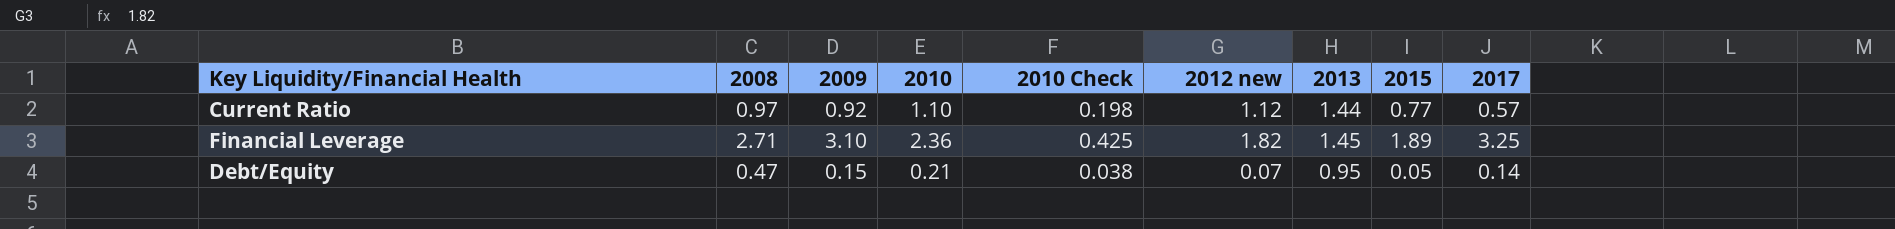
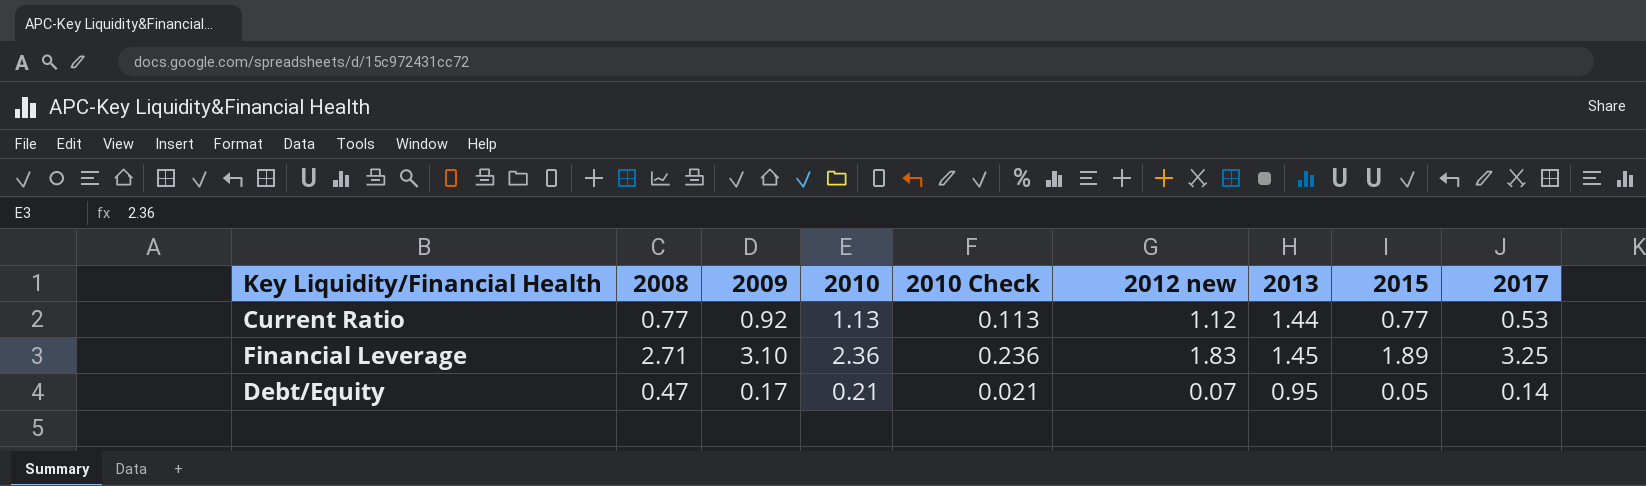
column 2010 Check | formula: [2010] * 0.18 -> [2010] * 0.1
Current Ratio | 2008: 0.97 -> 0.77
Current Ratio | 2010: 1.10 -> 1.13
Current Ratio | 2017: 0.57 -> 0.53
Financial Leverage | 2012 new: 1.82 -> 1.83
Debt/Equity | 2009: 0.15 -> 0.17

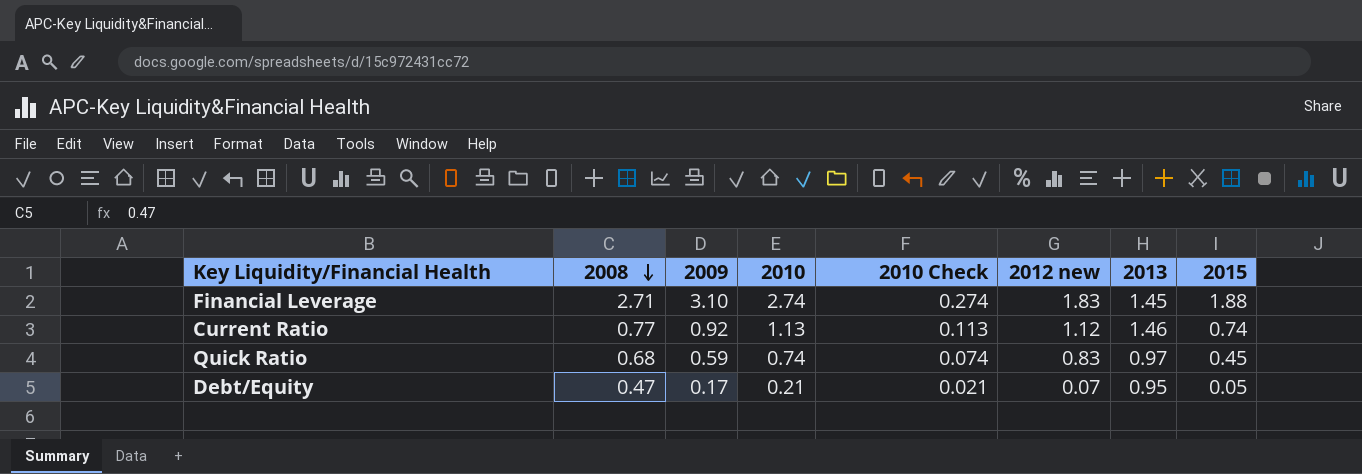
row order: none -> 2008 descending
column 2017 | position: 9 -> none
Financial Leverage | 2010: 2.36 -> 2.74
Financial Leverage | 2010 Check: 0.236 -> 0.274
Financial Leverage | 2015: 1.89 -> 1.88
Current Ratio | 2013: 1.44 -> 1.46
Current Ratio | 2015: 0.77 -> 0.74
row Quick Ratio: none -> 0.68 | 0.59 | 0.74 | 0.074 | 0.83 | 0.97 | 0.45

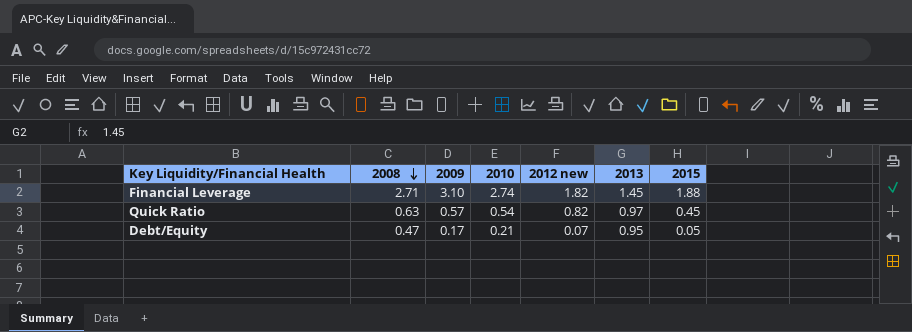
column 2010 Check | formula: [2010] * 0.1 -> none
row Current Ratio: 0.77 | 0.92 | 1.13 | 0.113 | 1.12 | 1.46 | 0.74 -> none
Financial Leverage | 2012 new: 1.83 -> 1.82
Quick Ratio | 2008: 0.68 -> 0.63
Quick Ratio | 2009: 0.59 -> 0.57
Quick Ratio | 2010: 0.74 -> 0.54
Quick Ratio | 2012 new: 0.83 -> 0.82

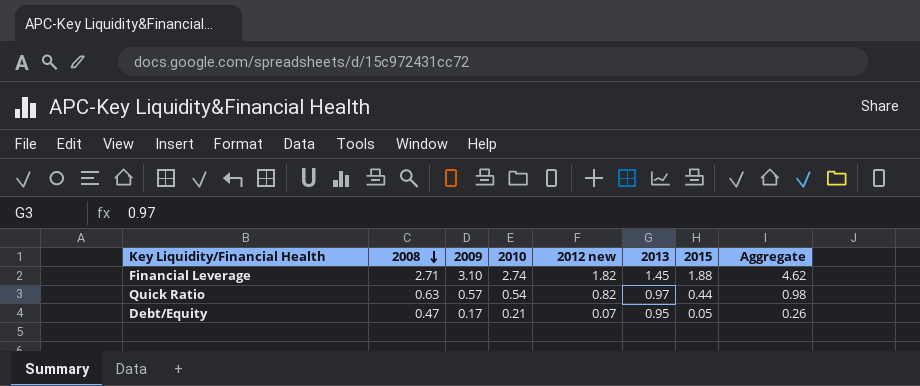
column Aggregate | formula: none -> [2010] + [2015]
Quick Ratio | 2015: 0.45 -> 0.44

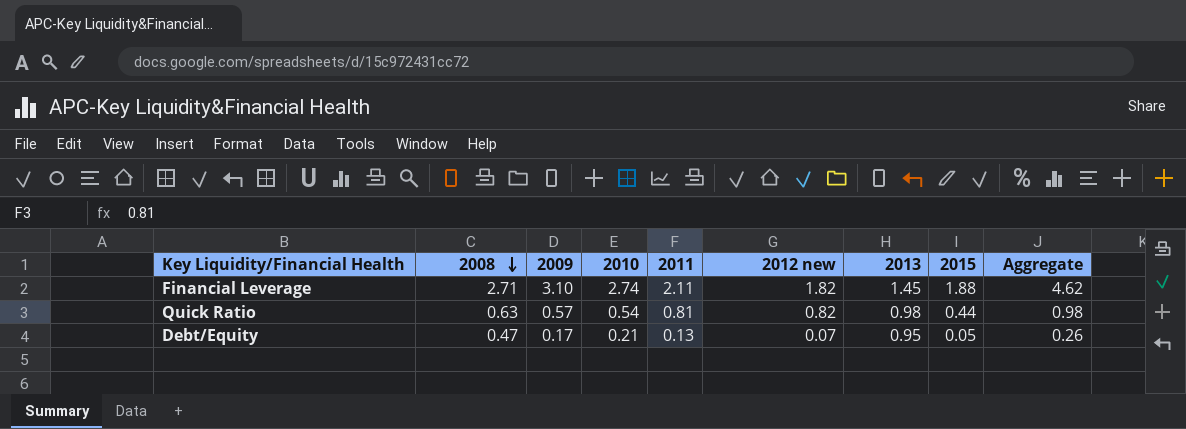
column 2011 | position: none -> 5
Quick Ratio | 2013: 0.97 -> 0.98

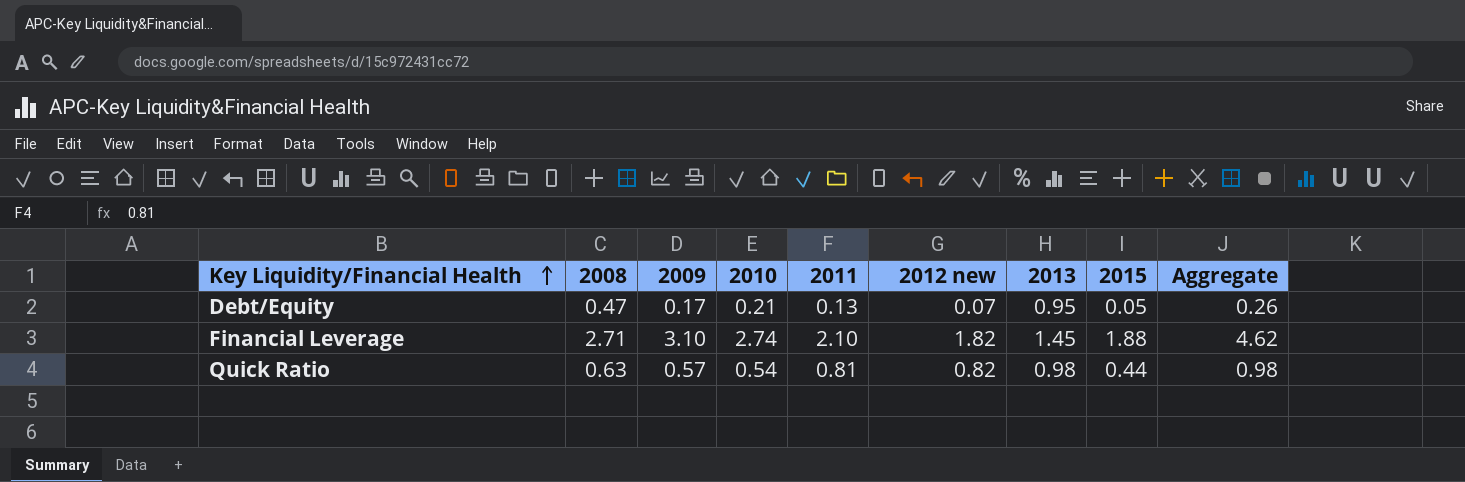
row order: 2008 descending -> Key Liquidity/Financial Health ascending
Financial Leverage | 2011: 2.11 -> 2.10

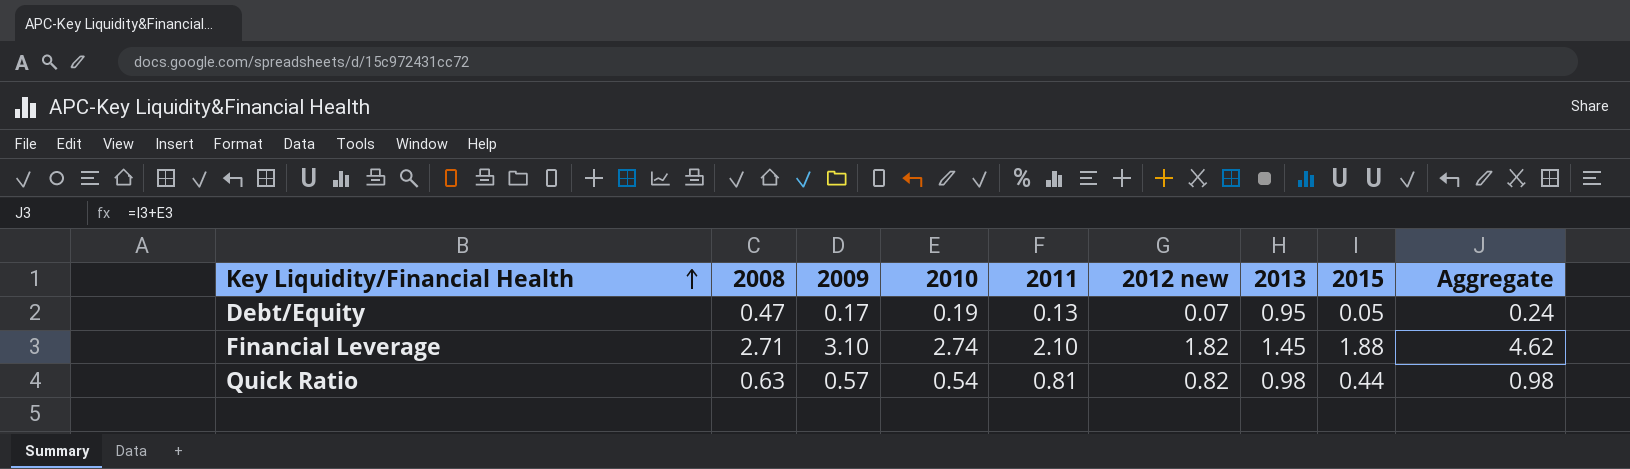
Debt/Equity | 2010: 0.21 -> 0.19
Debt/Equity | Aggregate: 0.26 -> 0.24

